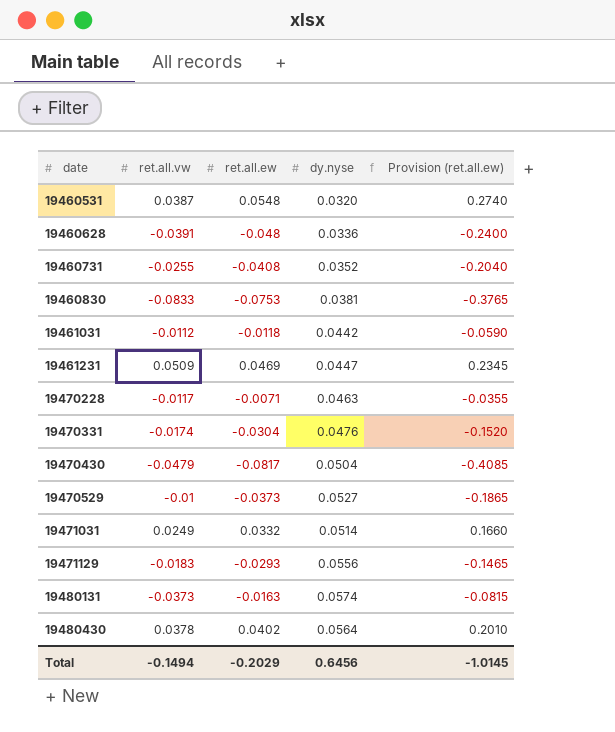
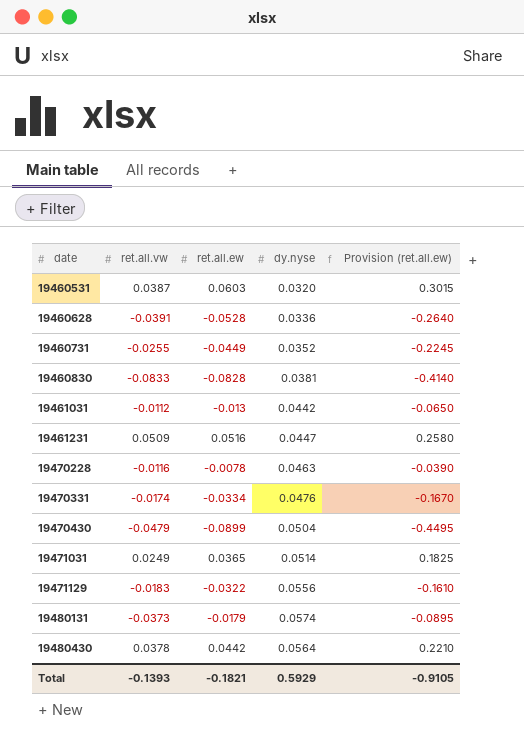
row 19470529: -0.01 | -0.0373 | 0.0527 | -0.1865 -> none
19460531 | ret.all.ew: 0.0548 -> 0.0603
19460531 | Provision (ret.all.ew): 0.2740 -> 0.3015
19460628 | ret.all.ew: -0.048 -> -0.0528
19460628 | Provision (ret.all.ew): -0.2400 -> -0.2640
19460731 | ret.all.ew: -0.0408 -> -0.0449
19460731 | Provision (ret.all.ew): -0.2040 -> -0.2245
19460830 | ret.all.ew: -0.0753 -> -0.0828
19460830 | Provision (ret.all.ew): -0.3765 -> -0.4140
19461031 | ret.all.ew: -0.0118 -> -0.013
19461031 | Provision (ret.all.ew): -0.0590 -> -0.0650
19461231 | ret.all.ew: 0.0469 -> 0.0516
19461231 | Provision (ret.all.ew): 0.2345 -> 0.2580
19470228 | ret.all.vw: -0.0117 -> -0.0116
19470228 | ret.all.ew: -0.0071 -> -0.0078
19470228 | Provision (ret.all.ew): -0.0355 -> -0.0390
19470331 | ret.all.ew: -0.0304 -> -0.0334
19470331 | Provision (ret.all.ew): -0.1520 -> -0.1670
19470430 | ret.all.ew: -0.0817 -> -0.0899
19470430 | Provision (ret.all.ew): -0.4085 -> -0.4495
19471031 | ret.all.ew: 0.0332 -> 0.0365
19471031 | Provision (ret.all.ew): 0.1660 -> 0.1825
19471129 | ret.all.ew: -0.0293 -> -0.0322
19471129 | Provision (ret.all.ew): -0.1465 -> -0.1610
19480131 | ret.all.ew: -0.0163 -> -0.0179
19480131 | Provision (ret.all.ew): -0.0815 -> -0.0895
19480430 | ret.all.ew: 0.0402 -> 0.0442
19480430 | Provision (ret.all.ew): 0.2010 -> 0.2210
Total | ret.all.vw: -0.1494 -> -0.1393
Total | ret.all.ew: -0.2029 -> -0.1821
Total | dy.nyse: 0.6456 -> 0.5929
Total | Provision (ret.all.ew): -1.0145 -> -0.9105

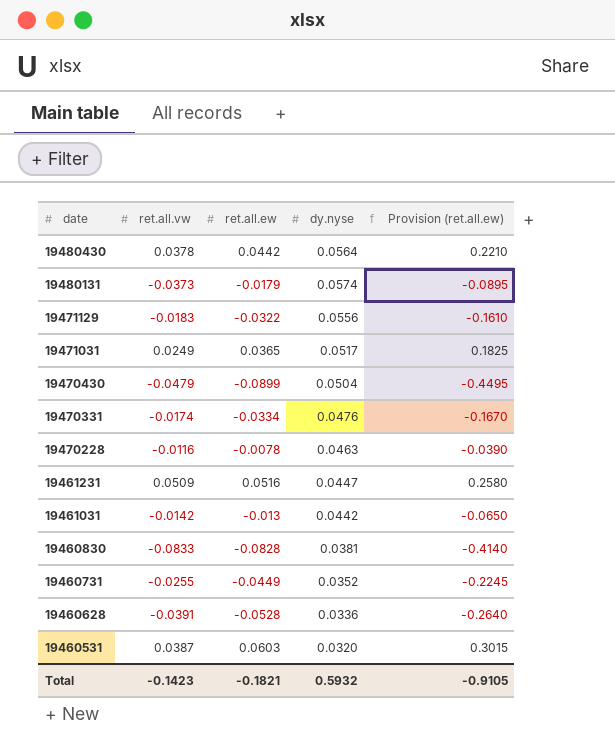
row order: date ascending -> date descending
19471031 | dy.nyse: 0.0514 -> 0.0517
19461031 | ret.all.vw: -0.0112 -> -0.0142
Total | ret.all.vw: -0.1393 -> -0.1423
Total | dy.nyse: 0.5929 -> 0.5932

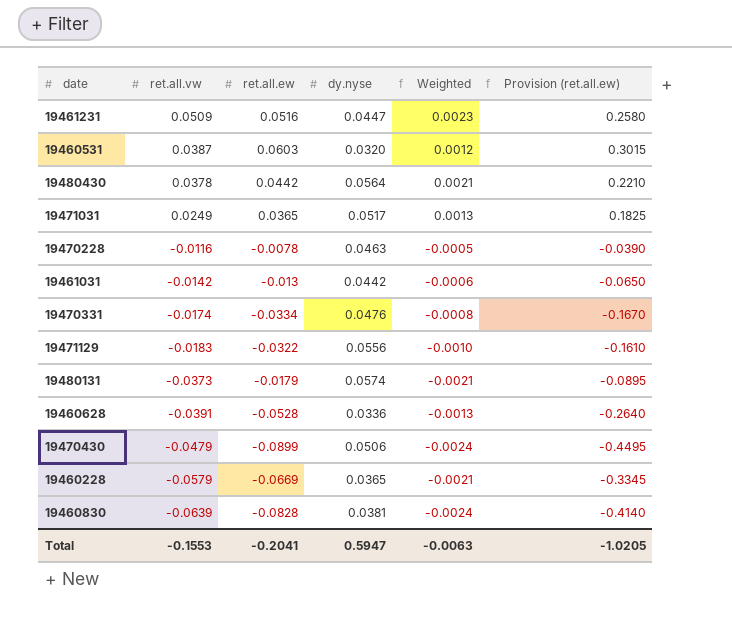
row order: date descending -> ret.all.vw descending
column Weighted | formula: none -> [ret.all.vw] * [dy.nyse]
row 19460731: -0.0255 | -0.0449 | 0.0352 | -0.2245 -> none
19470430 | dy.nyse: 0.0504 -> 0.0506
row 19460228: none -> -0.0579 | -0.0669 | 0.0365 | -0.0021 | -0.3345
19460830 | ret.all.vw: -0.0833 -> -0.0639
Total | ret.all.vw: -0.1423 -> -0.1553
Total | ret.all.ew: -0.1821 -> -0.2041
Total | dy.nyse: 0.5932 -> 0.5947
Total | Provision (ret.all.ew): -0.9105 -> -1.0205

